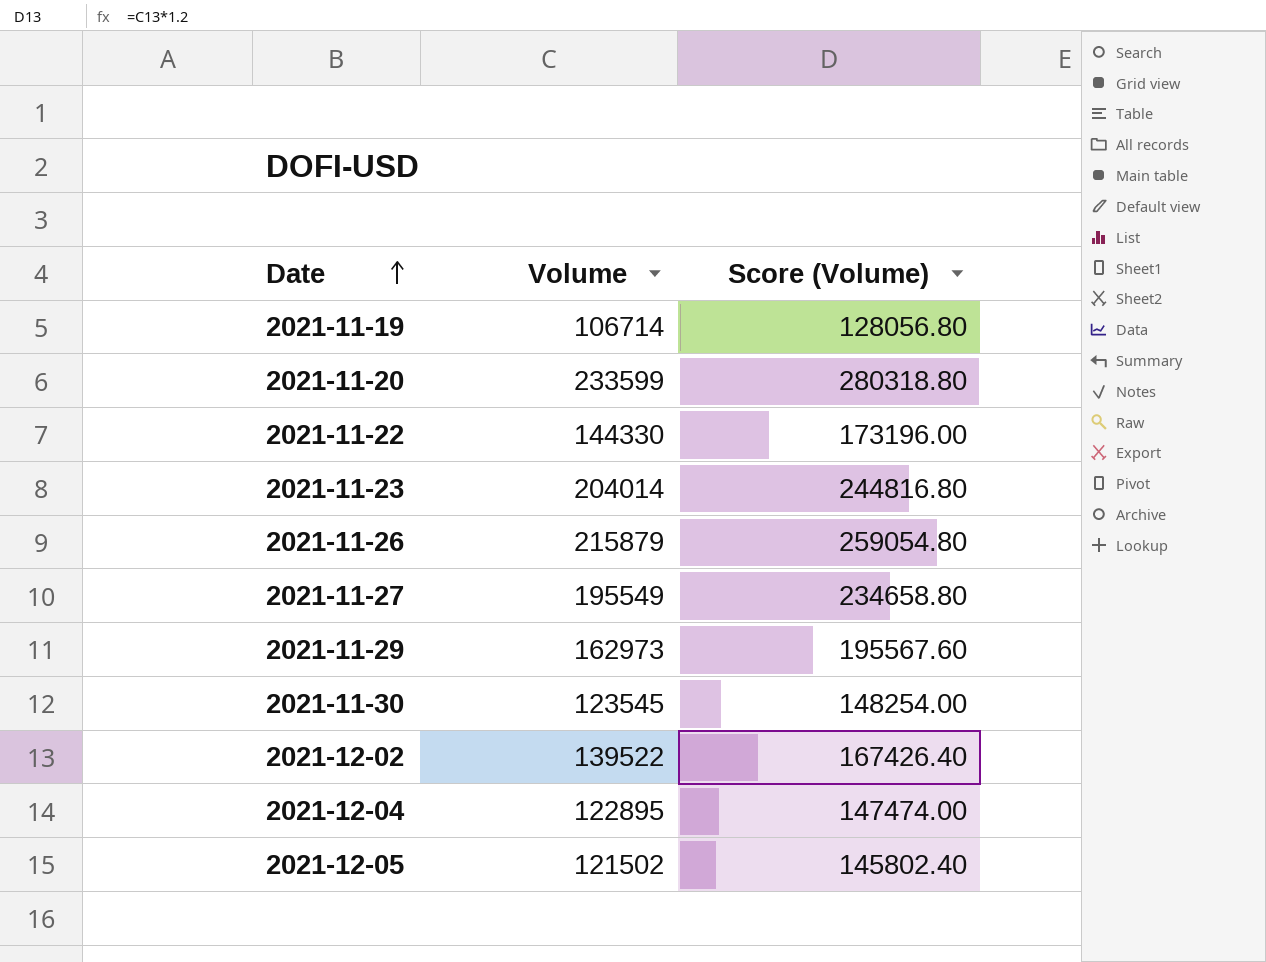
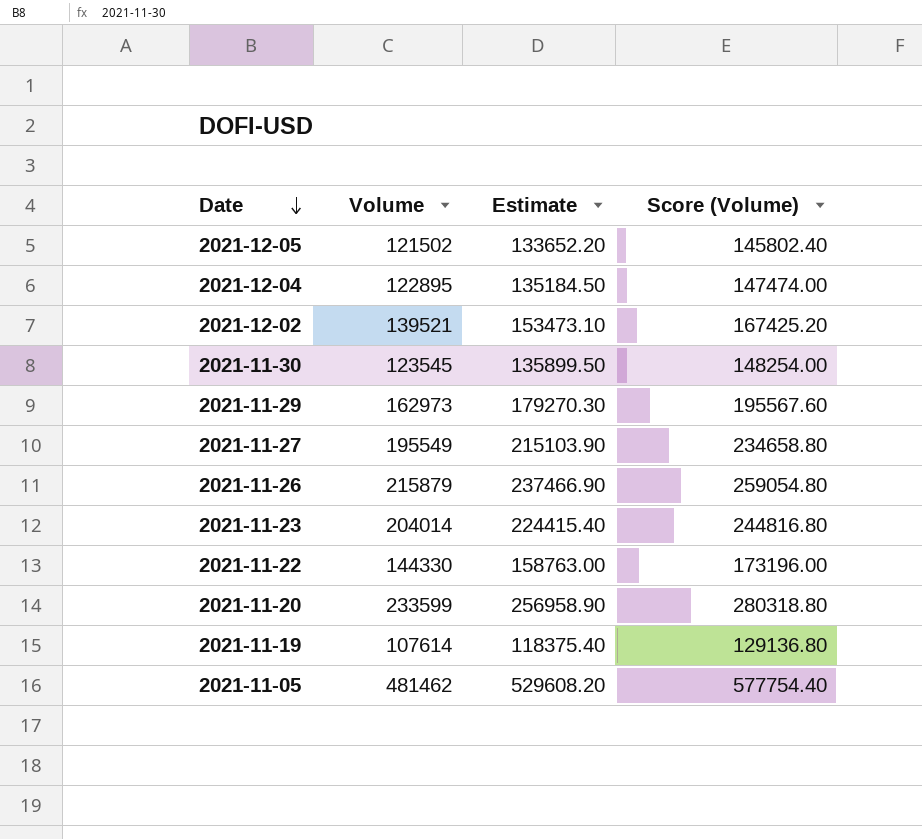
row order: Date ascending -> Date descending
column Estimate | formula: none -> [Volume] * 1.1
2021-12-02 | Volume: 139522 -> 139521
2021-12-02 | Score (Volume): 167426.40 -> 167425.20
2021-11-19 | Volume: 106714 -> 107614
2021-11-19 | Score (Volume): 128056.80 -> 129136.80
row 2021-11-05: none -> 481462 | 529608.20 | 577754.40

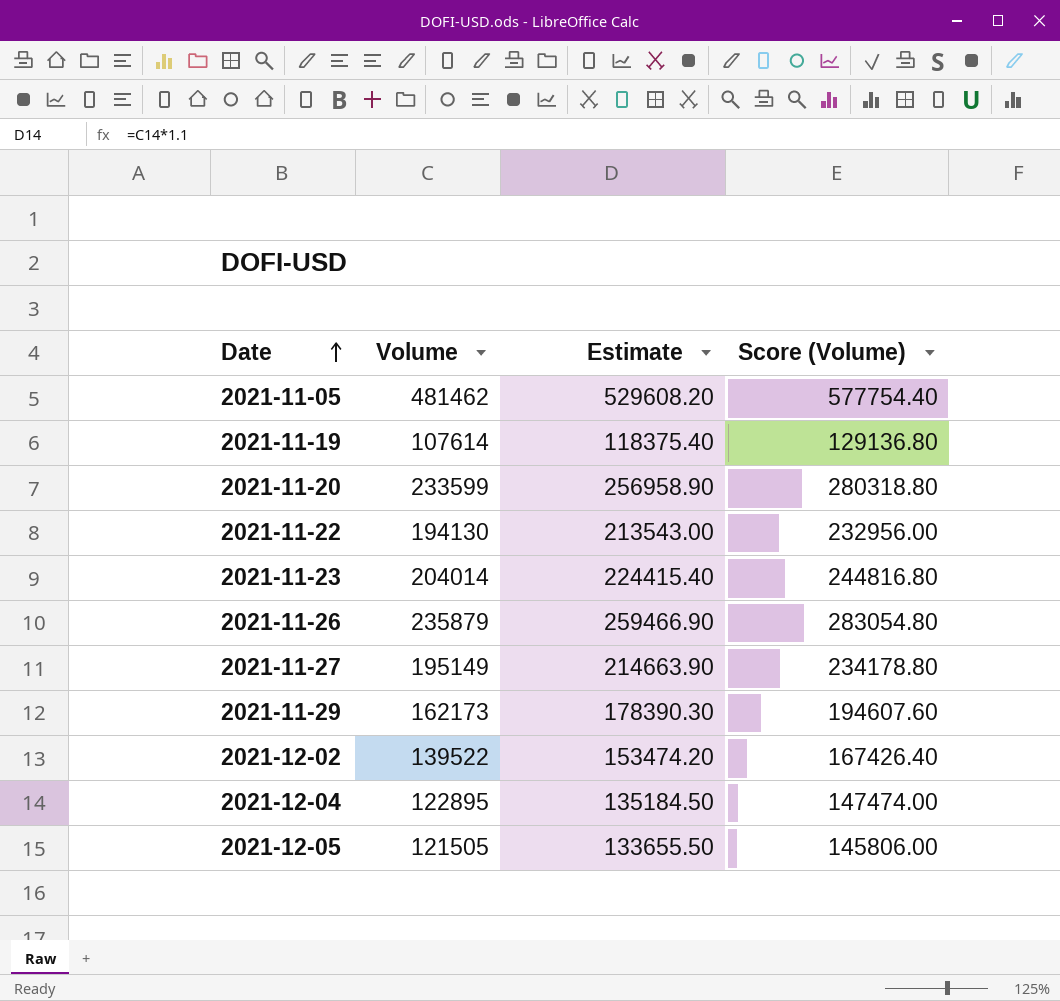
row order: Date descending -> Date ascending
row 2021-11-30: 123545 | 135899.50 | 148254.00 -> none
2021-11-22 | Volume: 144330 -> 194130
2021-11-22 | Estimate: 158763.00 -> 213543.00
2021-11-22 | Score (Volume): 173196.00 -> 232956.00
2021-11-26 | Volume: 215879 -> 235879
2021-11-26 | Estimate: 237466.90 -> 259466.90
2021-11-26 | Score (Volume): 259054.80 -> 283054.80
2021-11-27 | Volume: 195549 -> 195149
2021-11-27 | Estimate: 215103.90 -> 214663.90
2021-11-27 | Score (Volume): 234658.80 -> 234178.80
2021-11-29 | Volume: 162973 -> 162173
2021-11-29 | Estimate: 179270.30 -> 178390.30
2021-11-29 | Score (Volume): 195567.60 -> 194607.60
2021-12-02 | Volume: 139521 -> 139522
2021-12-02 | Estimate: 153473.10 -> 153474.20
2021-12-02 | Score (Volume): 167425.20 -> 167426.40
2021-12-05 | Volume: 121502 -> 121505
2021-12-05 | Estimate: 133652.20 -> 133655.50
2021-12-05 | Score (Volume): 145802.40 -> 145806.00

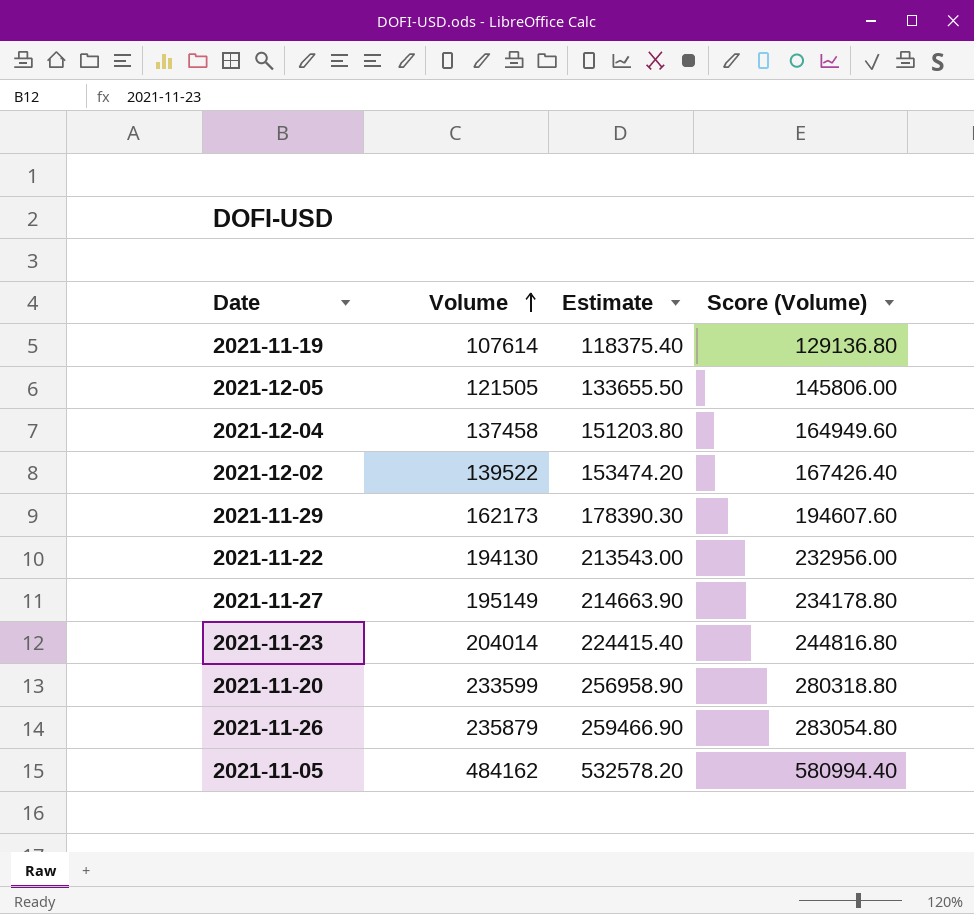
row order: Date ascending -> Volume ascending
2021-12-04 | Volume: 122895 -> 137458
2021-12-04 | Estimate: 135184.50 -> 151203.80
2021-12-04 | Score (Volume): 147474.00 -> 164949.60
2021-11-05 | Volume: 481462 -> 484162
2021-11-05 | Estimate: 529608.20 -> 532578.20
2021-11-05 | Score (Volume): 577754.40 -> 580994.40

